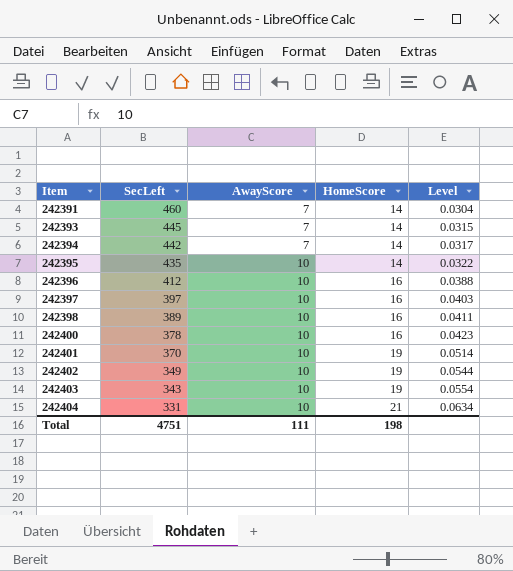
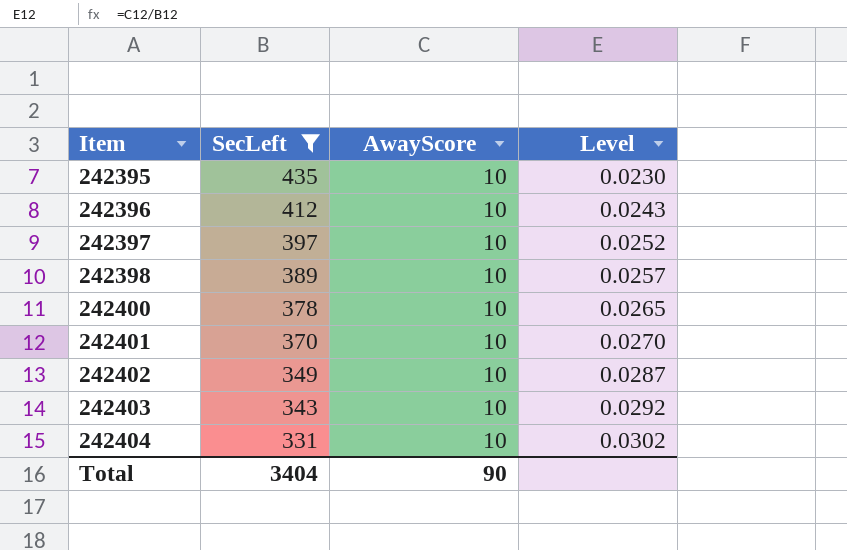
filter: none -> SecLeft <= 435
column HomeScore | position: 4 -> none
column Level | formula: [HomeScore] / [SecLeft] -> [AwayScore] / [SecLeft]
Total | SecLeft: 4751 -> 3404
Total | AwayScore: 111 -> 90

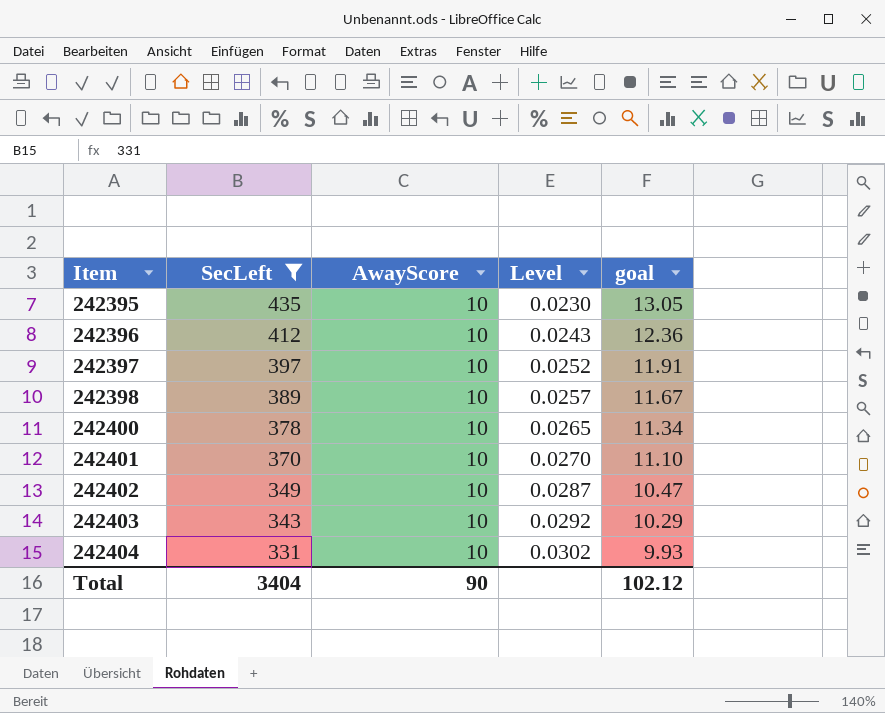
column goal | formula: none -> [SecLeft] * 0.03

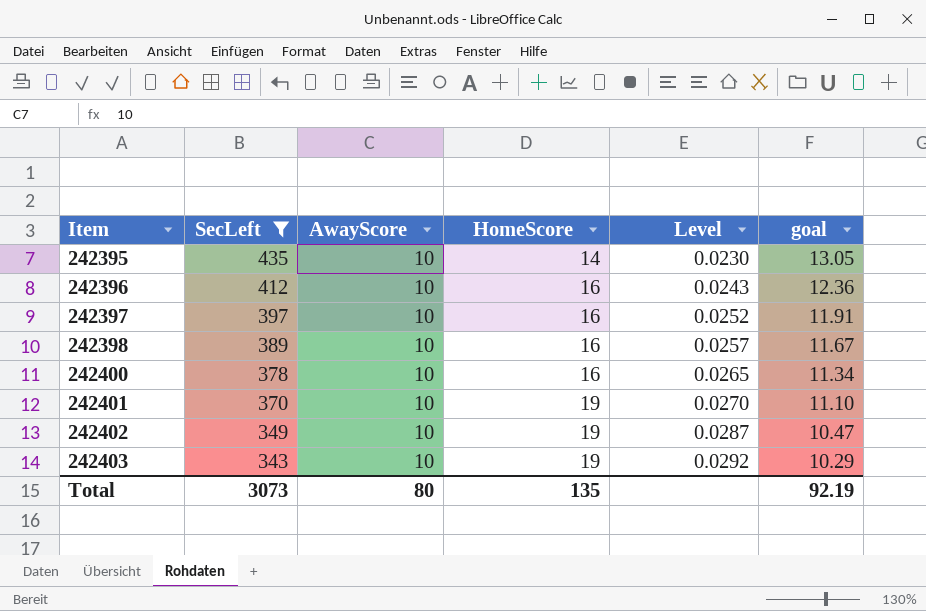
column HomeScore | position: none -> 4
row 242404: 331 | 10 | 0.0302 | 9.93 -> none
Total | SecLeft: 3404 -> 3073
Total | AwayScore: 90 -> 80
Total | goal: 102.12 -> 92.19

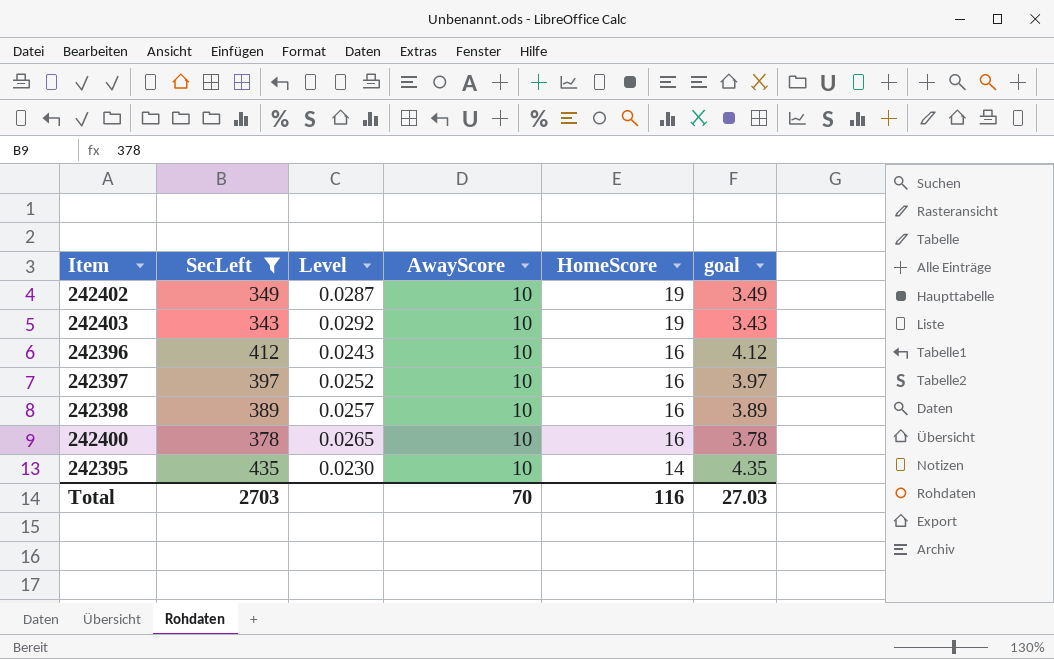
row order: Item ascending -> HomeScore descending
column Level | position: 5 -> 3
column goal | formula: [SecLeft] * 0.03 -> [SecLeft] * 0.01
row 242401: 370 | 10 | 19 | 0.0270 | 11.10 -> none
Total | SecLeft: 3073 -> 2703
Total | AwayScore: 80 -> 70
Total | HomeScore: 135 -> 116
Total | goal: 92.19 -> 27.03

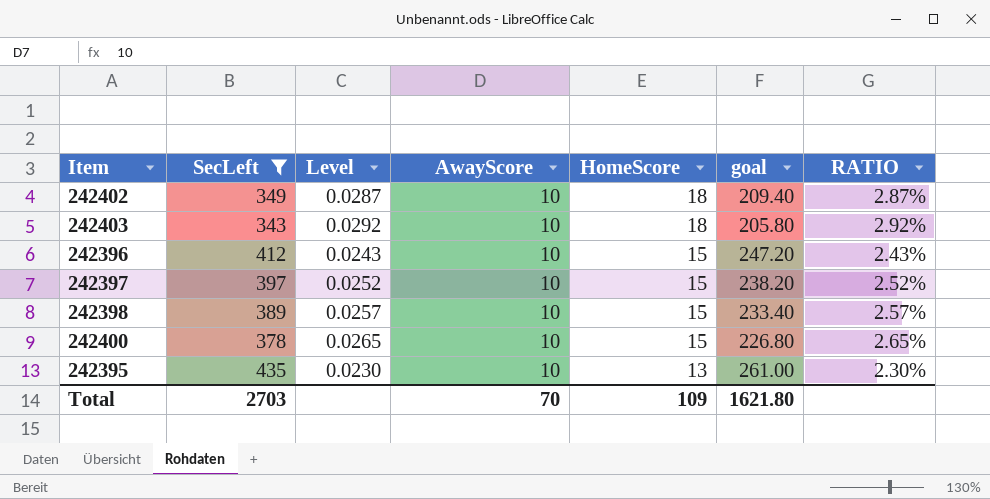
column goal | formula: [SecLeft] * 0.01 -> [SecLeft] * 0.6
column RATIO | formula: none -> [AwayScore] / [SecLeft]
242402 | HomeScore: 19 -> 18
242403 | HomeScore: 19 -> 18
242396 | HomeScore: 16 -> 15
242397 | HomeScore: 16 -> 15
242398 | HomeScore: 16 -> 15
242400 | HomeScore: 16 -> 15
242395 | HomeScore: 14 -> 13
Total | HomeScore: 116 -> 109
Total | goal: 27.03 -> 1621.80

